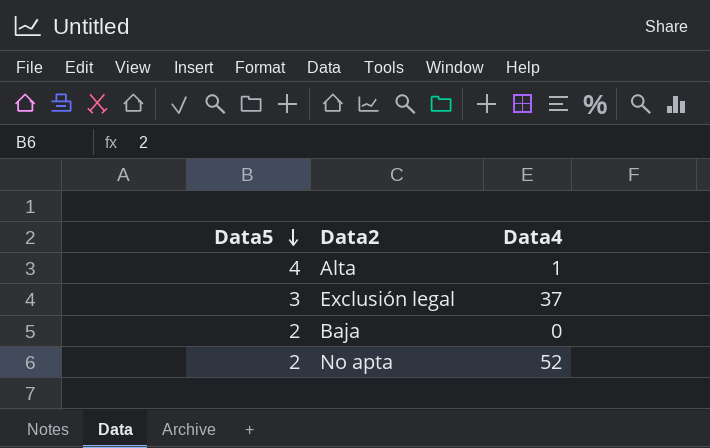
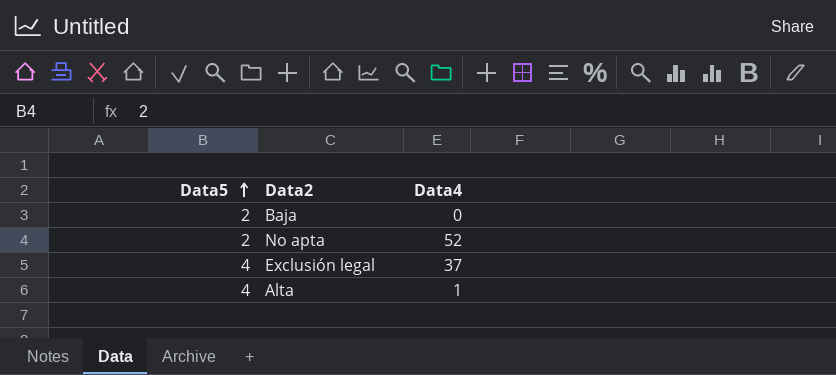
row order: Data5 descending -> Data5 ascending
Exclusión legal | Data5: 3 -> 4

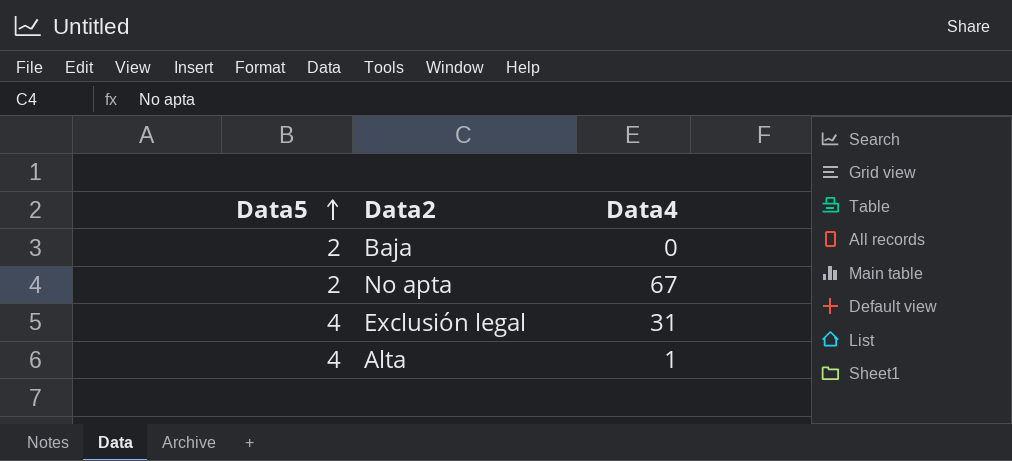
No apta | Data4: 52 -> 67
Exclusión legal | Data4: 37 -> 31

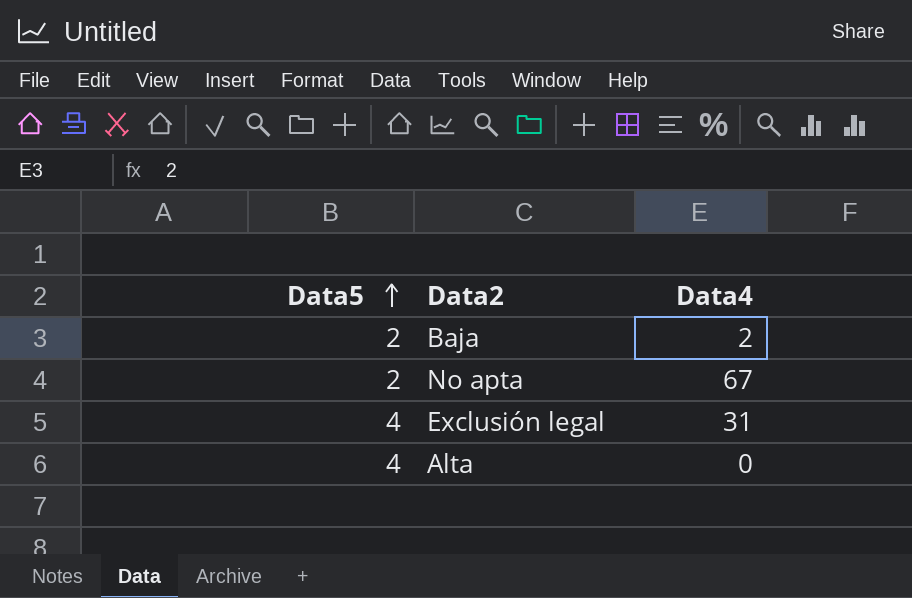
Baja | Data4: 0 -> 2
Alta | Data4: 1 -> 0

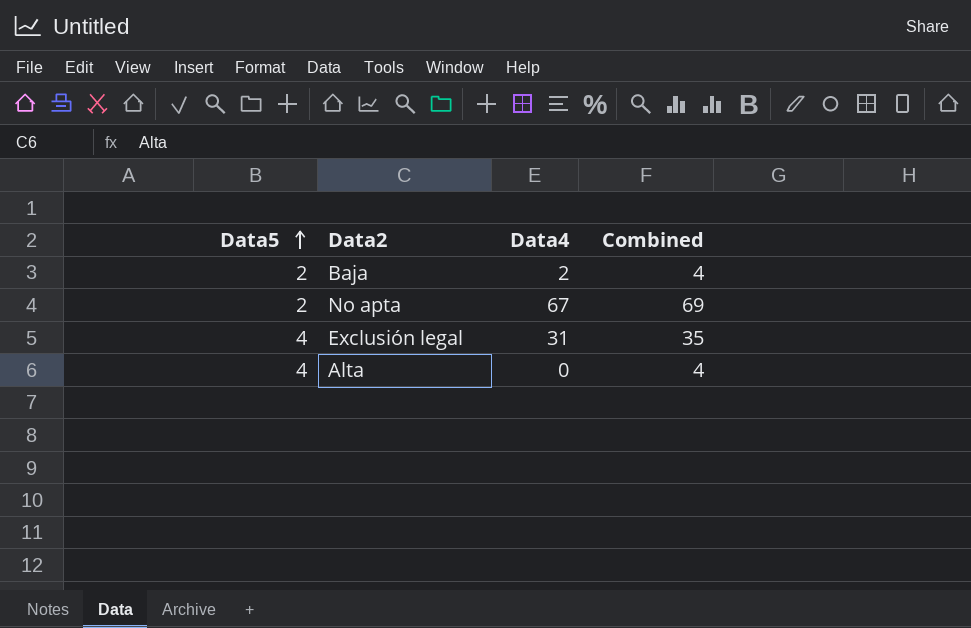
column Combined | formula: none -> [Data5] + [Data4]

